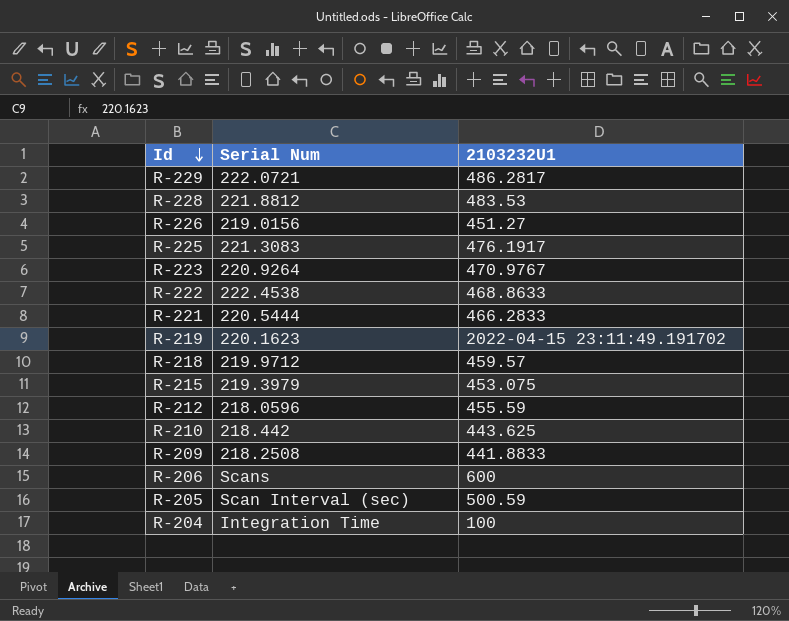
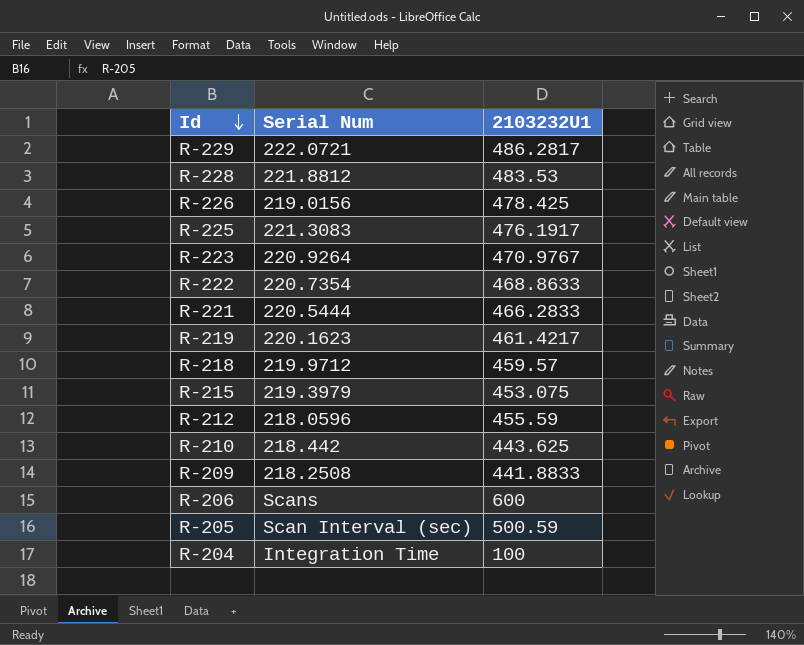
R-226 | 2103232U1: 451.27 -> 478.425
R-222 | Serial Num: 222.4538 -> 220.7354
R-219 | 2103232U1: 2022-04-15 23:11:49.191702 -> 461.4217

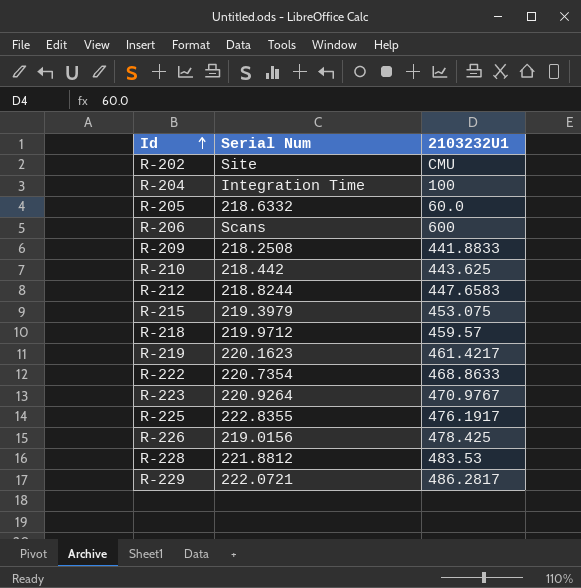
row order: Id descending -> Id ascending
row R-221: 220.5444 | 466.2833 -> none
row R-202: none -> Site | CMU
R-205 | Serial Num: Scan Interval (sec) -> 218.6332
R-205 | 2103232U1: 500.59 -> 60.0
R-212 | Serial Num: 218.0596 -> 218.8244
R-212 | 2103232U1: 455.59 -> 447.6583
R-225 | Serial Num: 221.3083 -> 222.8355

